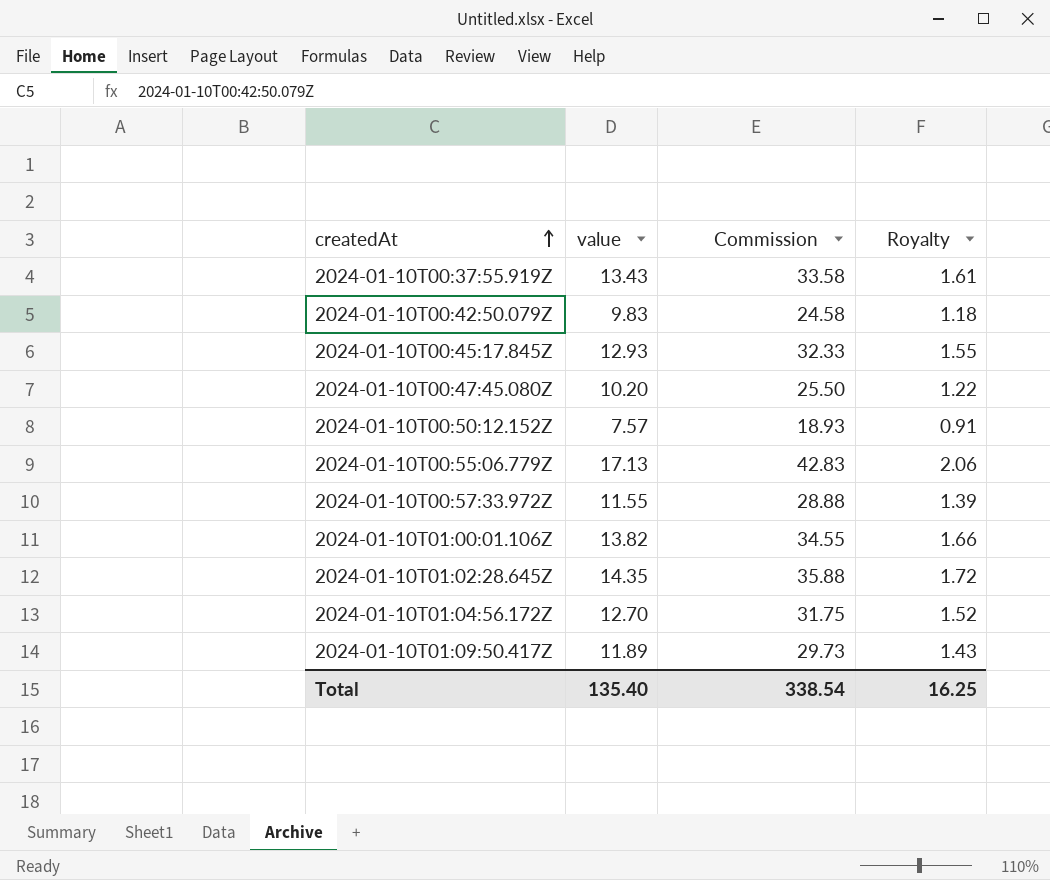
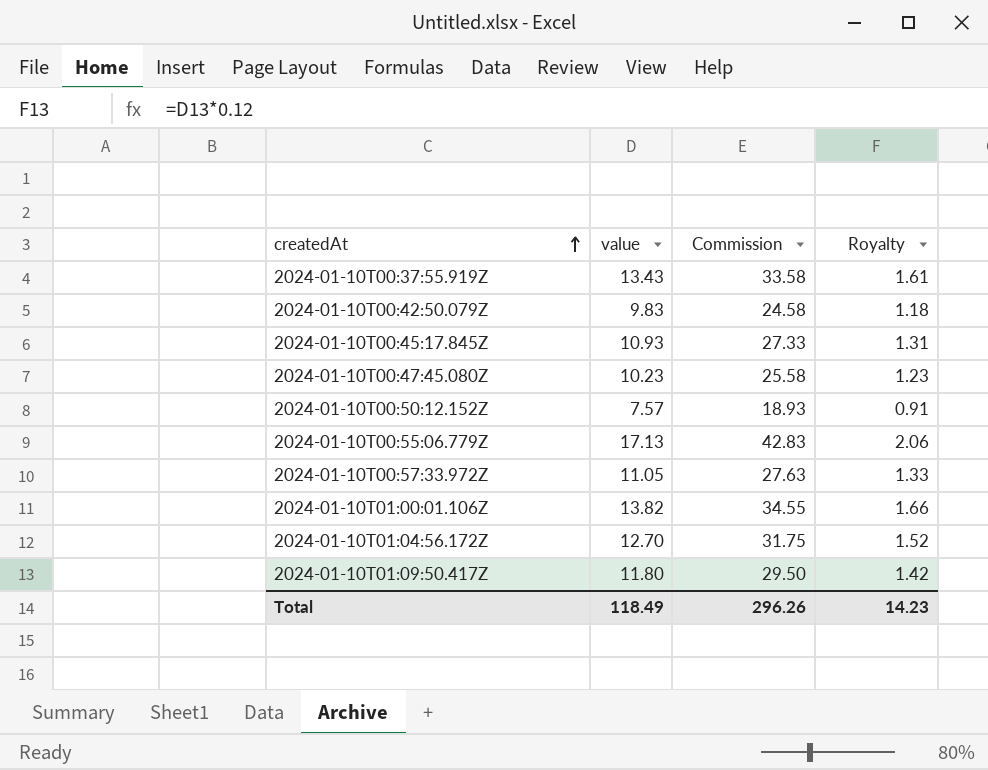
row 2024-01-10T01:02:28.645Z: 14.35 | 35.88 | 1.72 -> none
2024-01-10T00:45:17.845Z | value: 12.93 -> 10.93
2024-01-10T00:45:17.845Z | Commission: 32.33 -> 27.33
2024-01-10T00:45:17.845Z | Royalty: 1.55 -> 1.31
2024-01-10T00:47:45.080Z | value: 10.20 -> 10.23
2024-01-10T00:47:45.080Z | Commission: 25.50 -> 25.58
2024-01-10T00:47:45.080Z | Royalty: 1.22 -> 1.23
2024-01-10T00:57:33.972Z | value: 11.55 -> 11.05
2024-01-10T00:57:33.972Z | Commission: 28.88 -> 27.63
2024-01-10T00:57:33.972Z | Royalty: 1.39 -> 1.33
2024-01-10T01:09:50.417Z | value: 11.89 -> 11.80
2024-01-10T01:09:50.417Z | Commission: 29.73 -> 29.50
2024-01-10T01:09:50.417Z | Royalty: 1.43 -> 1.42
Total | value: 135.40 -> 118.49
Total | Commission: 338.54 -> 296.26
Total | Royalty: 16.25 -> 14.23

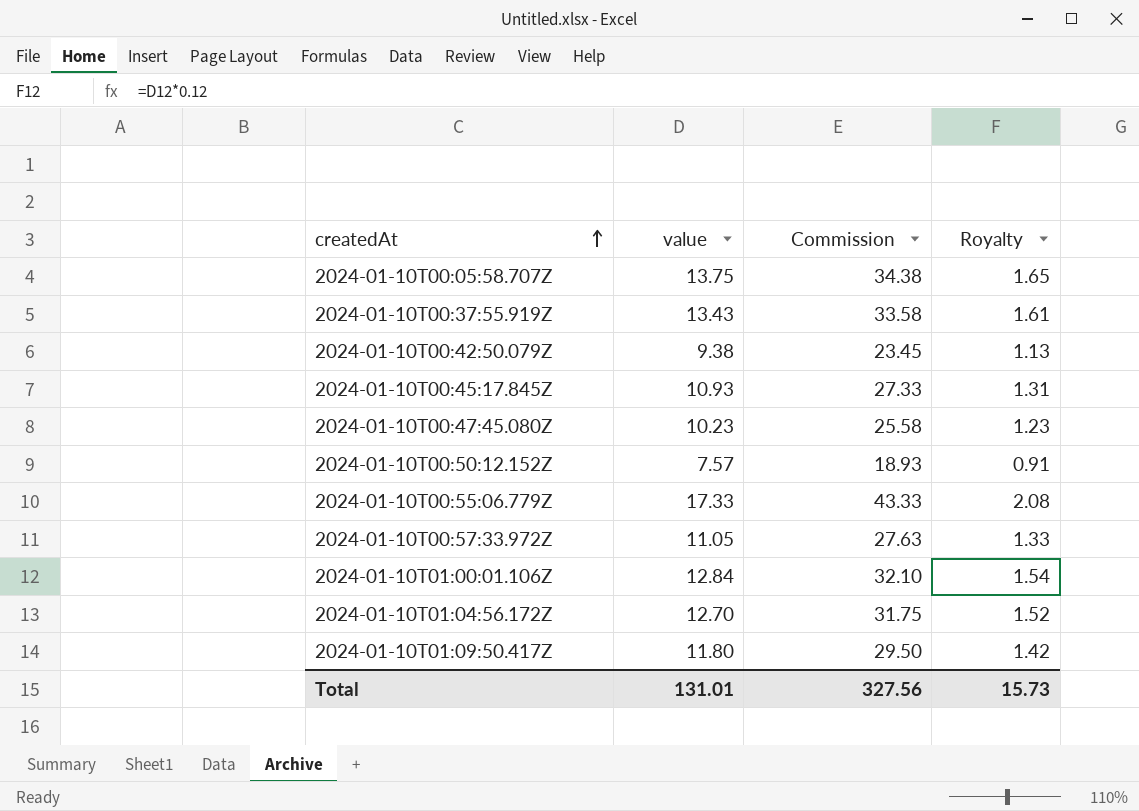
row 2024-01-10T00:05:58.707Z: none -> 13.75 | 34.38 | 1.65
2024-01-10T00:42:50.079Z | value: 9.83 -> 9.38
2024-01-10T00:42:50.079Z | Commission: 24.58 -> 23.45
2024-01-10T00:42:50.079Z | Royalty: 1.18 -> 1.13
2024-01-10T00:55:06.779Z | value: 17.13 -> 17.33
2024-01-10T00:55:06.779Z | Commission: 42.83 -> 43.33
2024-01-10T00:55:06.779Z | Royalty: 2.06 -> 2.08
2024-01-10T01:00:01.106Z | value: 13.82 -> 12.84
2024-01-10T01:00:01.106Z | Commission: 34.55 -> 32.10
2024-01-10T01:00:01.106Z | Royalty: 1.66 -> 1.54
Total | value: 118.49 -> 131.01
Total | Commission: 296.26 -> 327.56
Total | Royalty: 14.23 -> 15.73

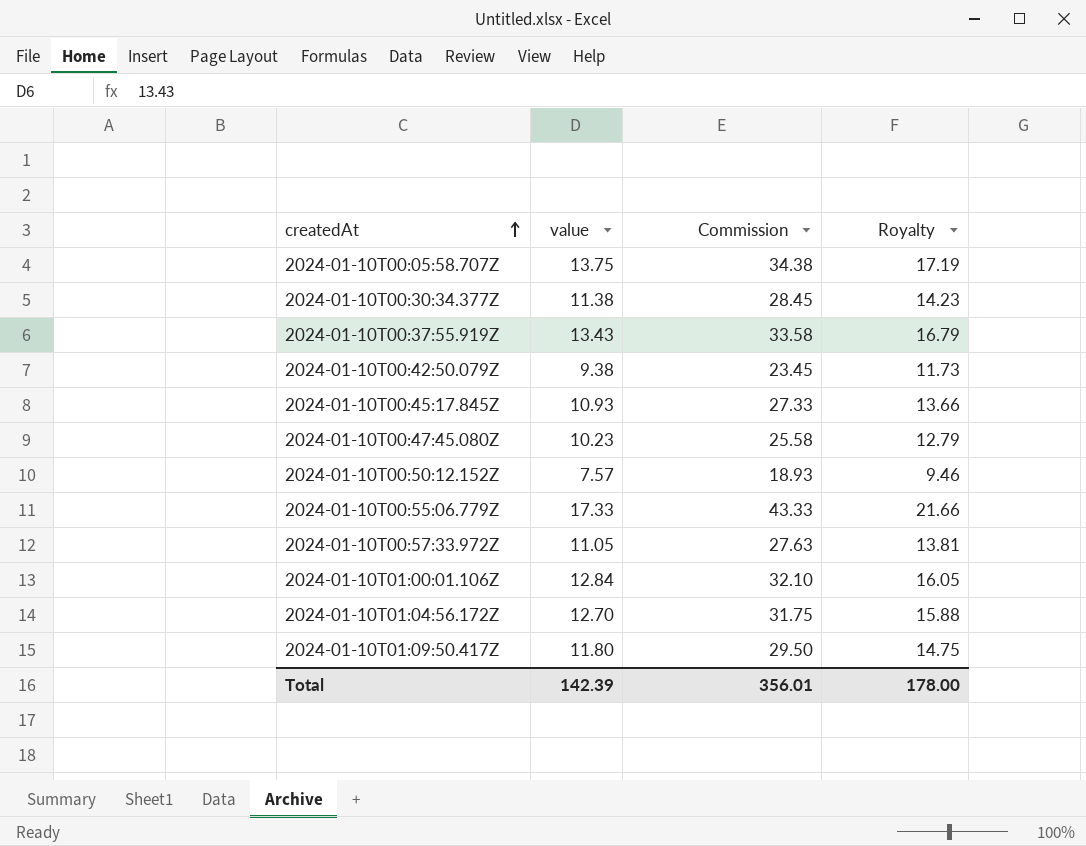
column Royalty | formula: [value] * 0.12 -> [value] * 1.25
row 2024-01-10T00:30:34.377Z: none -> 11.38 | 28.45 | 14.23
Total | value: 131.01 -> 142.39
Total | Commission: 327.56 -> 356.01
Total | Royalty: 15.73 -> 178.00

